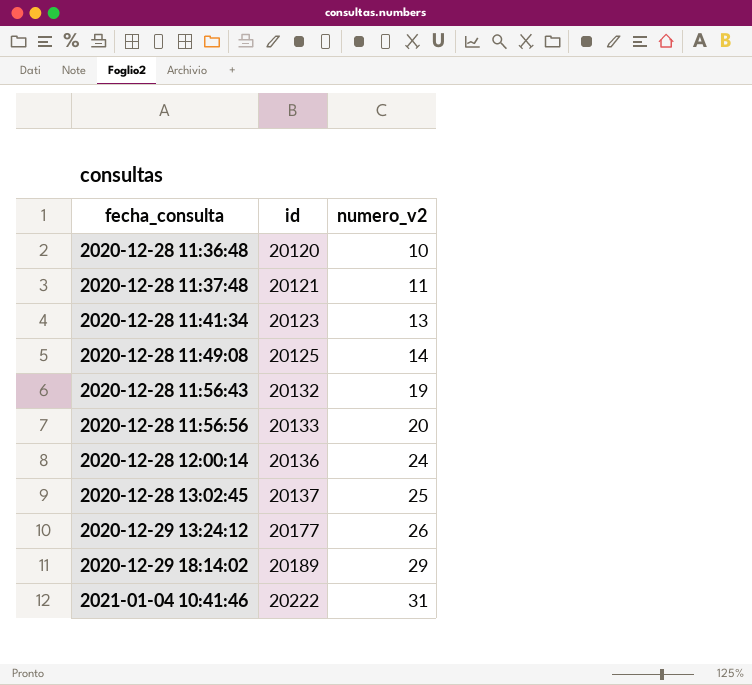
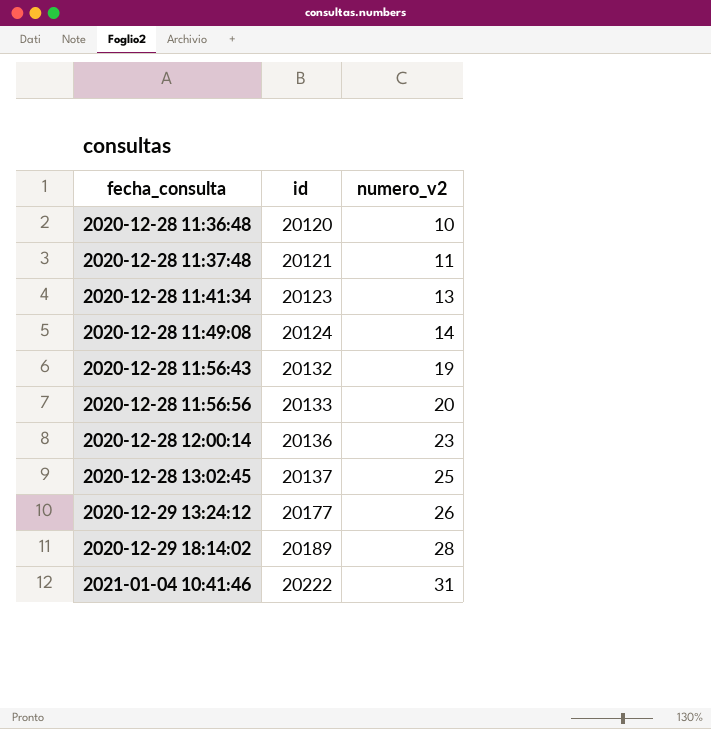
2020-12-28 11:49:08 | id: 20125 -> 20124
2020-12-28 12:00:14 | numero_v2: 24 -> 23
2020-12-29 18:14:02 | numero_v2: 29 -> 28

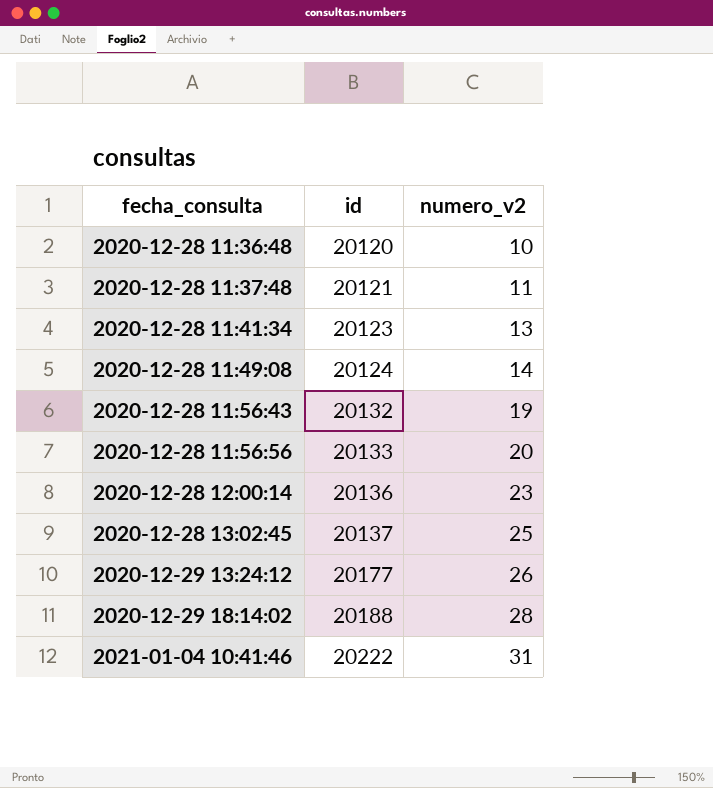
2020-12-29 18:14:02 | id: 20189 -> 20188

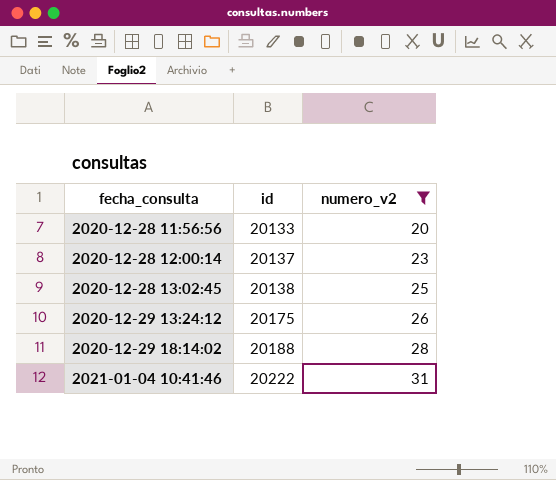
filter: none -> numero_v2 >= 20
2020-12-28 12:00:14 | id: 20136 -> 20137
2020-12-28 13:02:45 | id: 20137 -> 20138
2020-12-29 13:24:12 | id: 20177 -> 20175

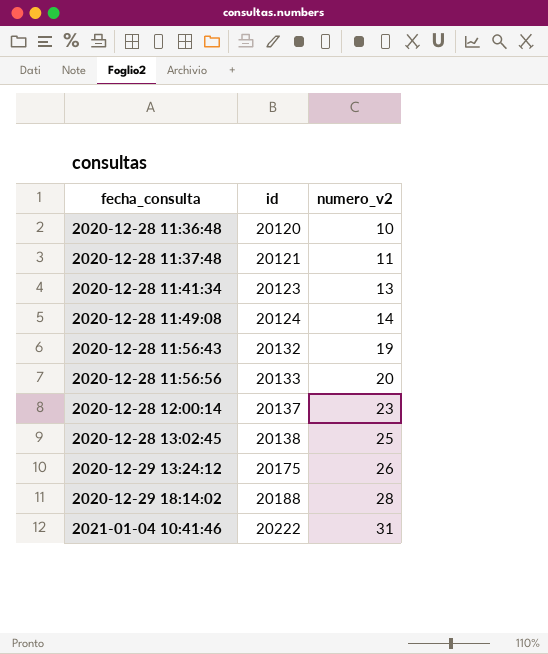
filter: numero_v2 >= 20 -> none

